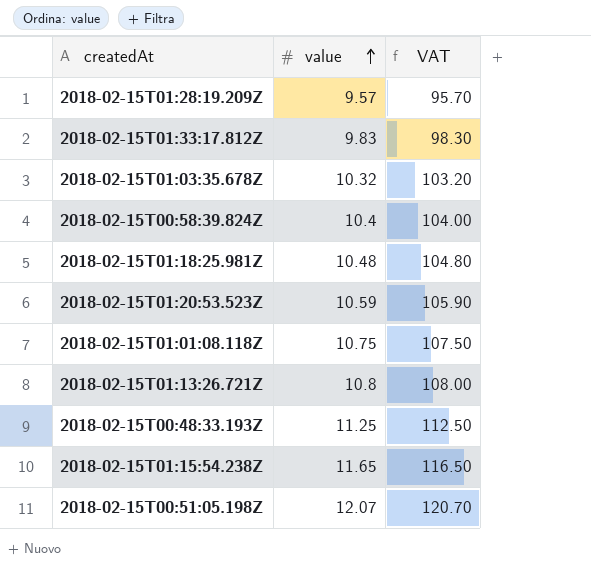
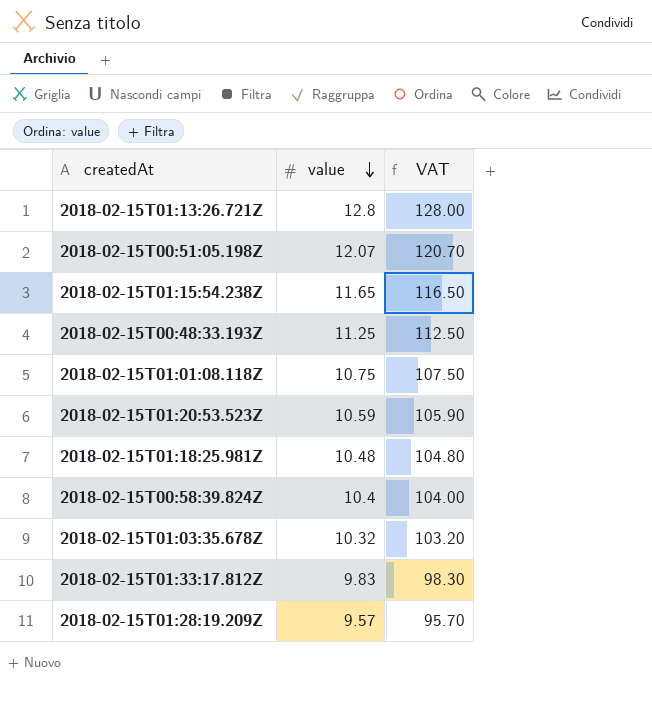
row order: value ascending -> value descending
2018-02-15T01:13:26.721Z | value: 10.8 -> 12.8
2018-02-15T01:13:26.721Z | VAT: 108.00 -> 128.00

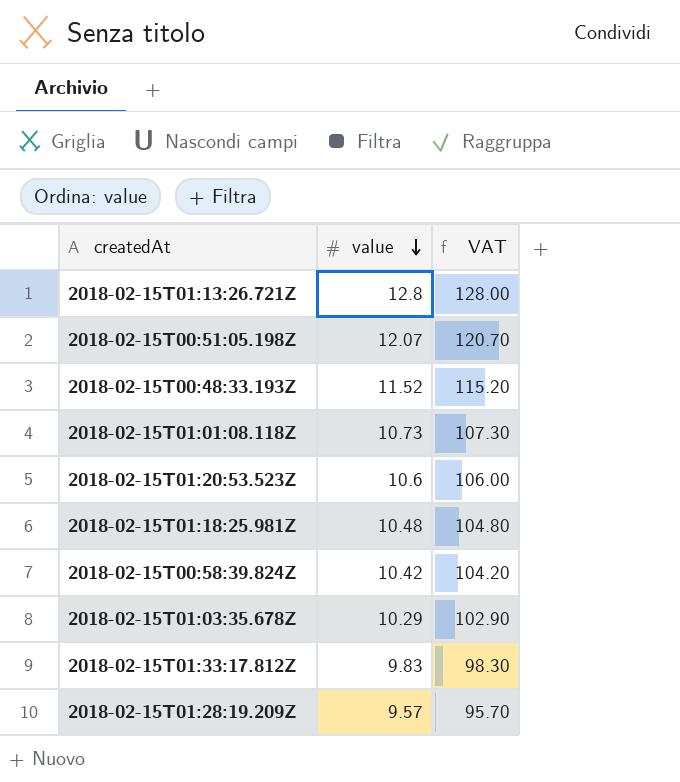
row 2018-02-15T01:15:54.238Z: 11.65 | 116.50 -> none
2018-02-15T00:48:33.193Z | value: 11.25 -> 11.52
2018-02-15T00:48:33.193Z | VAT: 112.50 -> 115.20
2018-02-15T01:01:08.118Z | value: 10.75 -> 10.73
2018-02-15T01:01:08.118Z | VAT: 107.50 -> 107.30
2018-02-15T01:20:53.523Z | value: 10.59 -> 10.6
2018-02-15T01:20:53.523Z | VAT: 105.90 -> 106.00
2018-02-15T00:58:39.824Z | value: 10.4 -> 10.42
2018-02-15T00:58:39.824Z | VAT: 104.00 -> 104.20
2018-02-15T01:03:35.678Z | value: 10.32 -> 10.29
2018-02-15T01:03:35.678Z | VAT: 103.20 -> 102.90

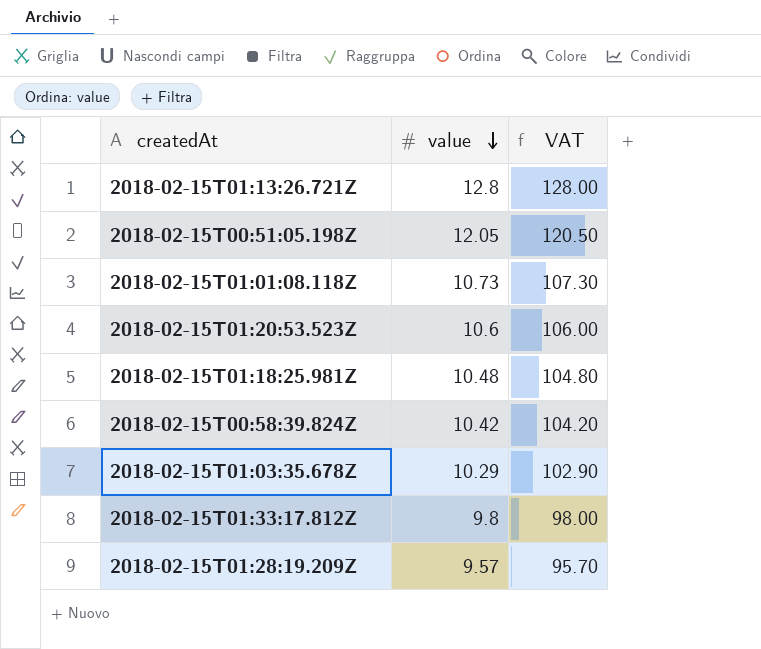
row 2018-02-15T00:48:33.193Z: 11.52 | 115.20 -> none
2018-02-15T00:51:05.198Z | value: 12.07 -> 12.05
2018-02-15T00:51:05.198Z | VAT: 120.70 -> 120.50
2018-02-15T01:33:17.812Z | value: 9.83 -> 9.8
2018-02-15T01:33:17.812Z | VAT: 98.30 -> 98.00

